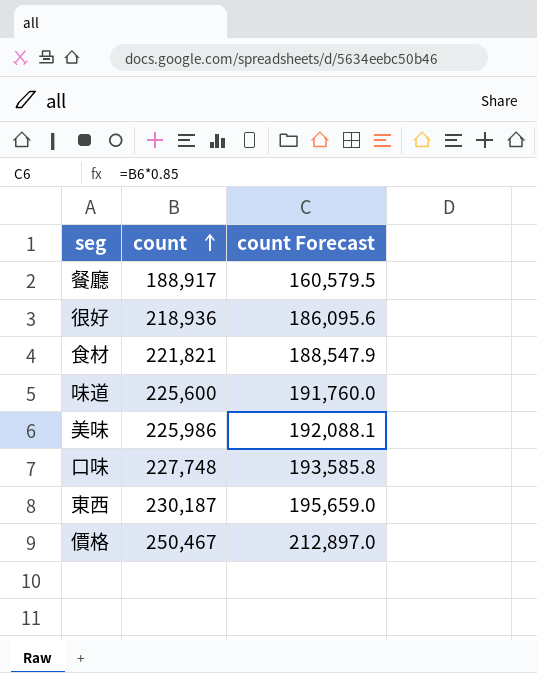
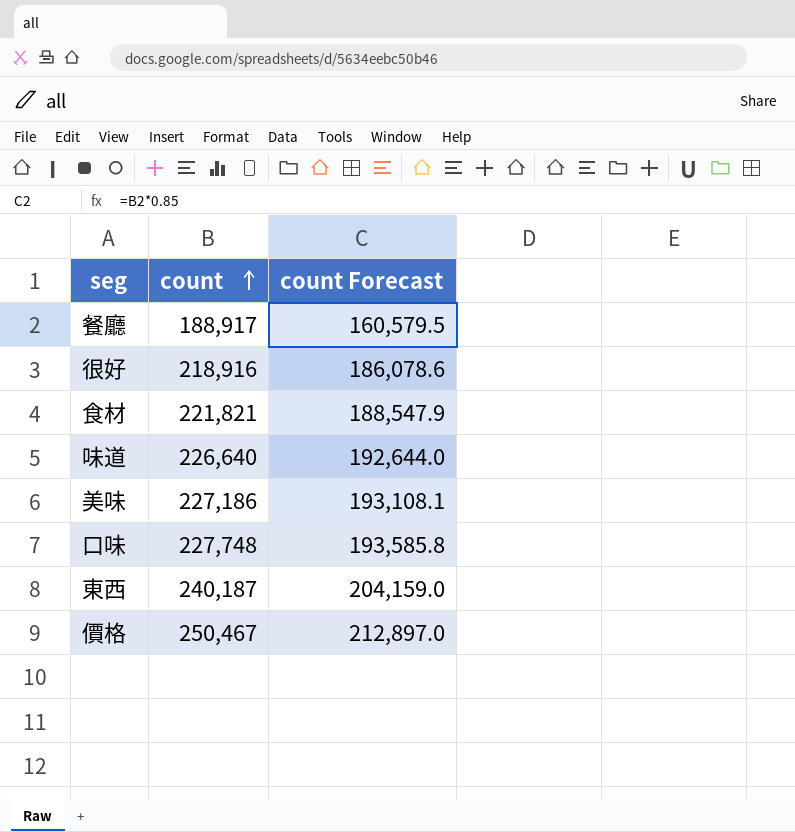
很好 | count: 218,936 -> 218,916
很好 | count Forecast: 186,095.6 -> 186,078.6
味道 | count: 225,600 -> 226,640
味道 | count Forecast: 191,760.0 -> 192,644.0
美味 | count: 225,986 -> 227,186
美味 | count Forecast: 192,088.1 -> 193,108.1
東西 | count: 230,187 -> 240,187
東西 | count Forecast: 195,659.0 -> 204,159.0

